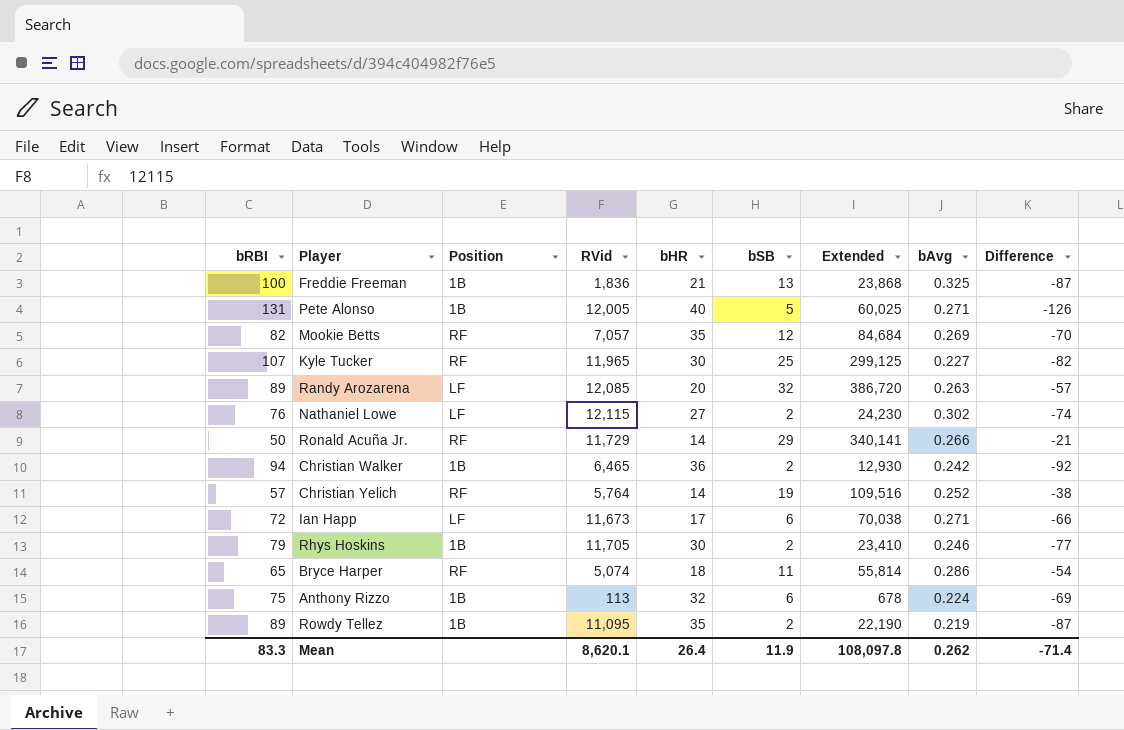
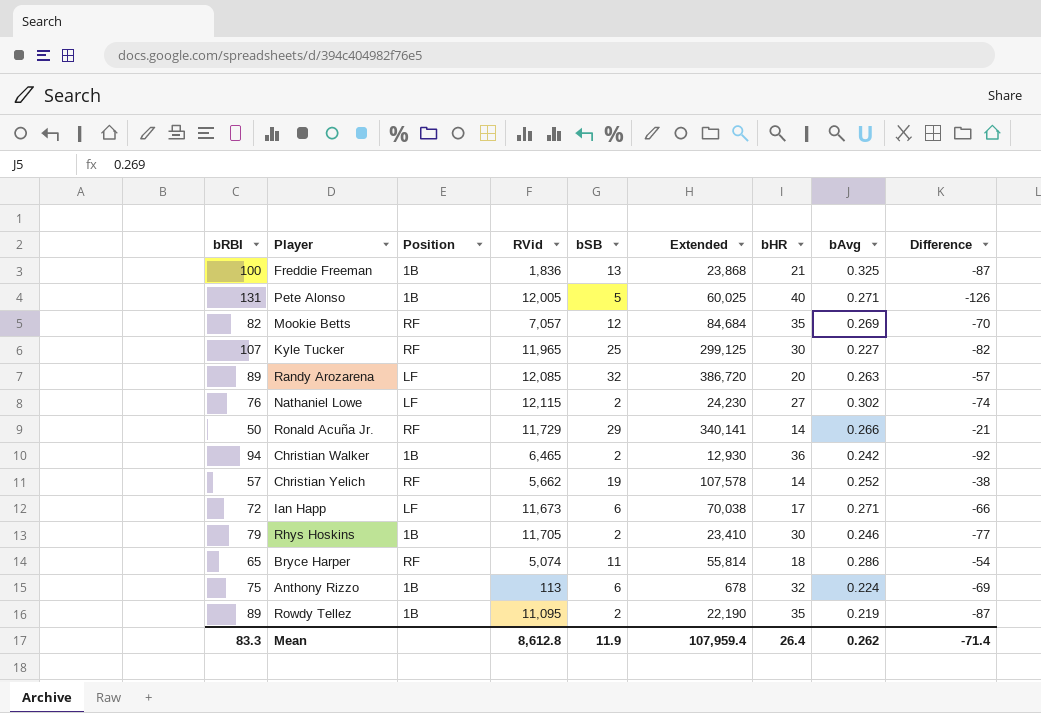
column bHR | position: 5 -> 7
Christian Yelich | RVid: 5,764 -> 5,662
Christian Yelich | Extended: 109,516 -> 107,578
Mean | RVid: 8,620.1 -> 8,612.8
Mean | Extended: 108,097.8 -> 107,959.4

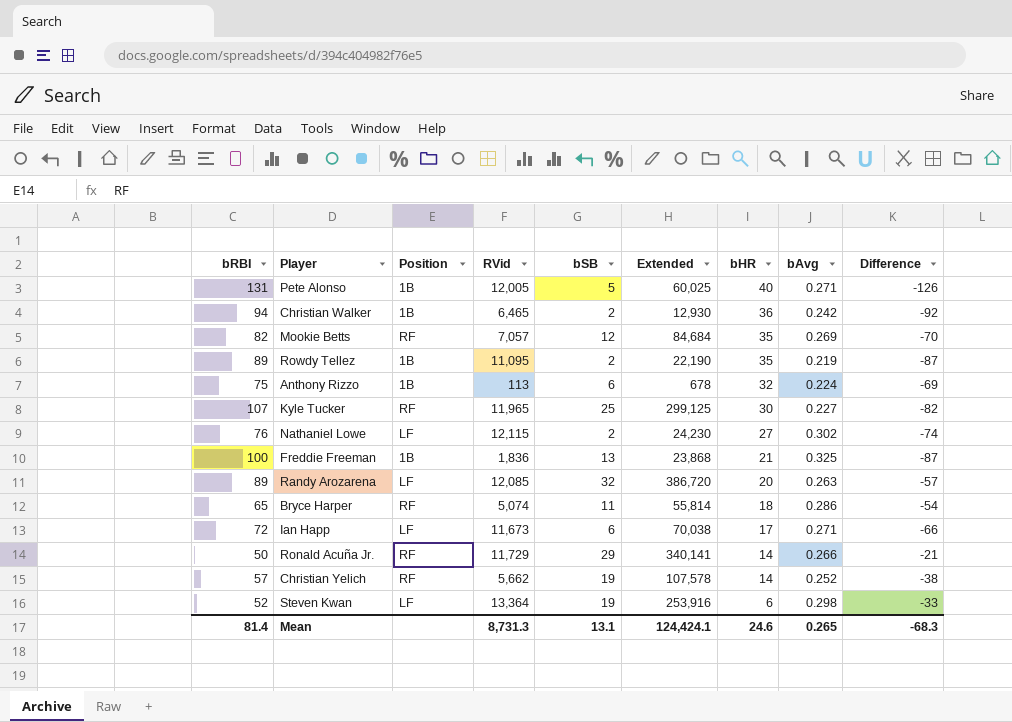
row order: none -> bHR descending
row Rhys Hoskins: 79 | 1B | 11,705 | 2 | 23,410 | 30 | 0.246 | -77 -> none
row Steven Kwan: none -> 52 | LF | 13,364 | 19 | 253,916 | 6 | 0.298 | -33
Mean | bRBI: 83.3 -> 81.4
Mean | RVid: 8,612.8 -> 8,731.3
Mean | bSB: 11.9 -> 13.1
Mean | Extended: 107,959.4 -> 124,424.1
Mean | bHR: 26.4 -> 24.6
Mean | bAvg: 0.262 -> 0.265
Mean | Difference: -71.4 -> -68.3

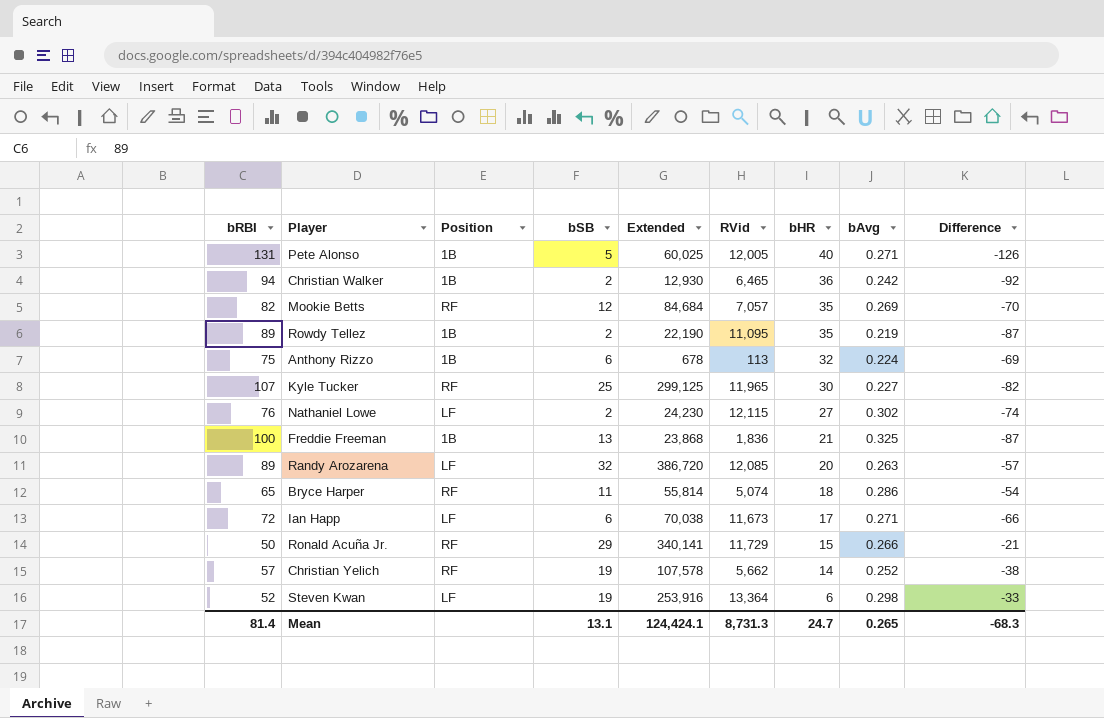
column RVid | position: 4 -> 6
Ronald Acuña Jr. | bHR: 14 -> 15
Mean | bHR: 24.6 -> 24.7

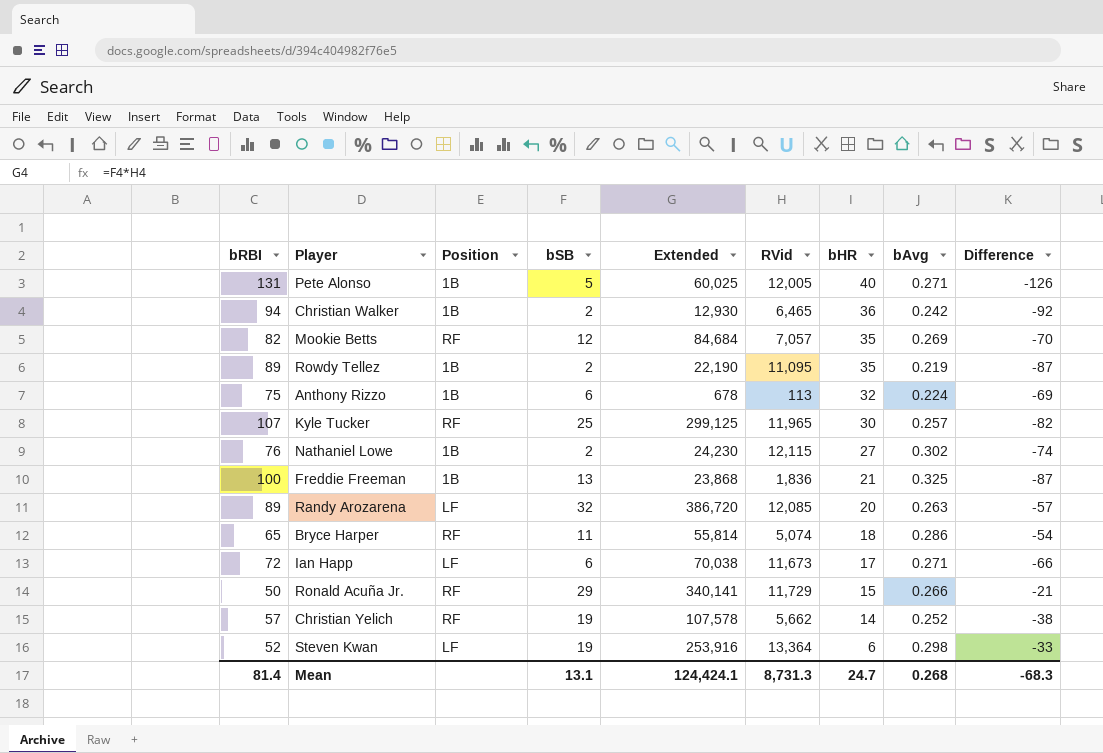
Kyle Tucker | bAvg: 0.227 -> 0.257
Nathaniel Lowe | Position: LF -> 1B
Mean | bAvg: 0.265 -> 0.268

